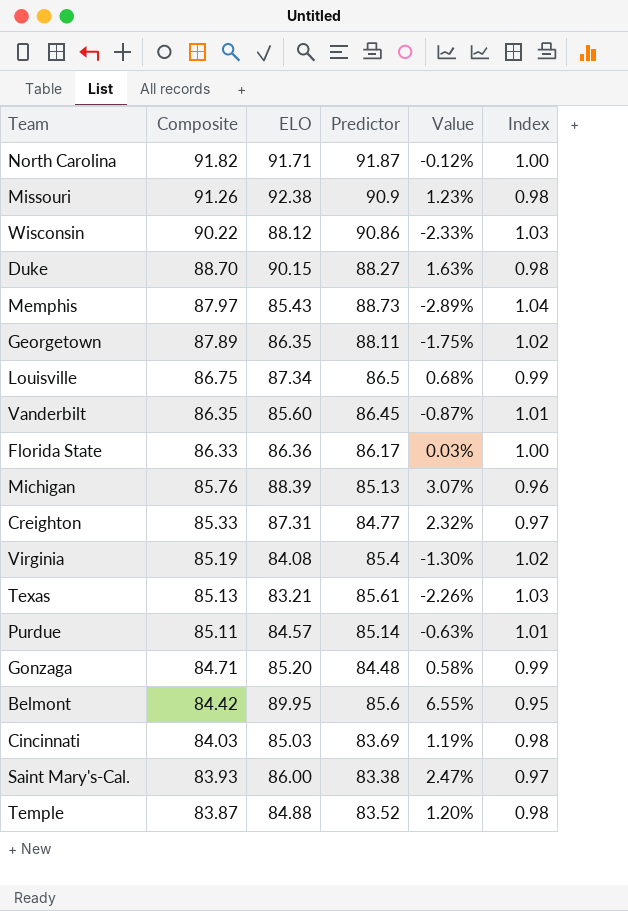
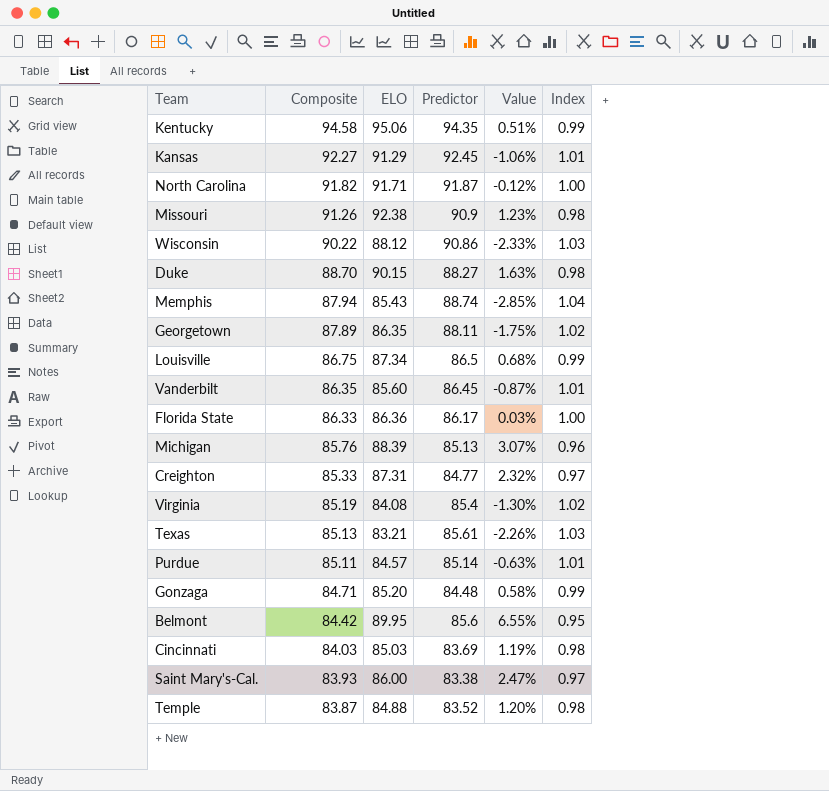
row Kentucky: none -> 94.58 | 95.06 | 94.35 | 0.51% | 0.99
row Kansas: none -> 92.27 | 91.29 | 92.45 | -1.06% | 1.01
Memphis | Composite: 87.97 -> 87.94
Memphis | Predictor: 88.73 -> 88.74
Memphis | Value: -2.89% -> -2.85%

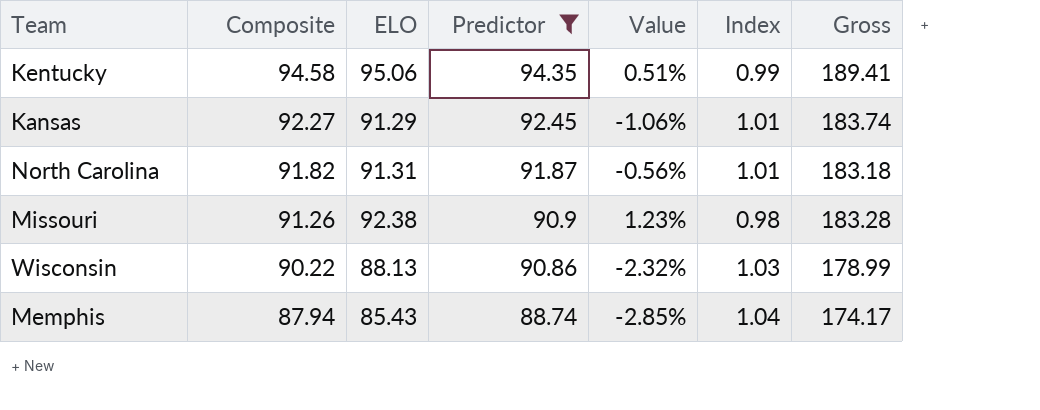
filter: none -> Predictor >= 88.74
column Gross | formula: none -> [ELO] + [Predictor]
North Carolina | ELO: 91.71 -> 91.31
North Carolina | Value: -0.12% -> -0.56%
North Carolina | Index: 1.00 -> 1.01
Wisconsin | ELO: 88.12 -> 88.13
Wisconsin | Value: -2.33% -> -2.32%

